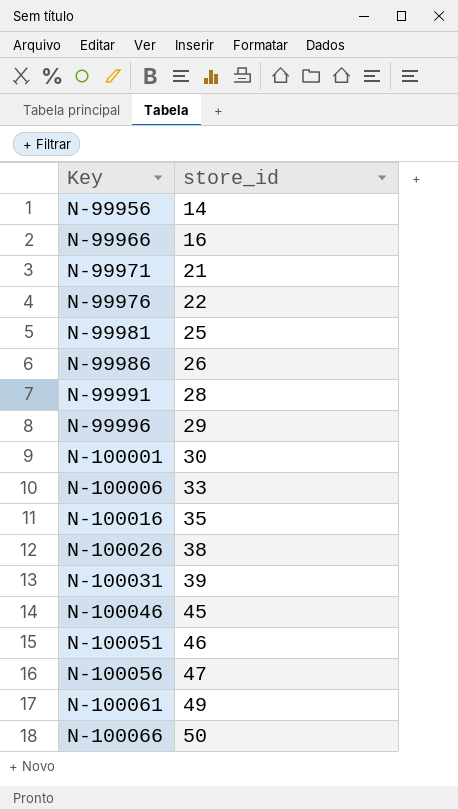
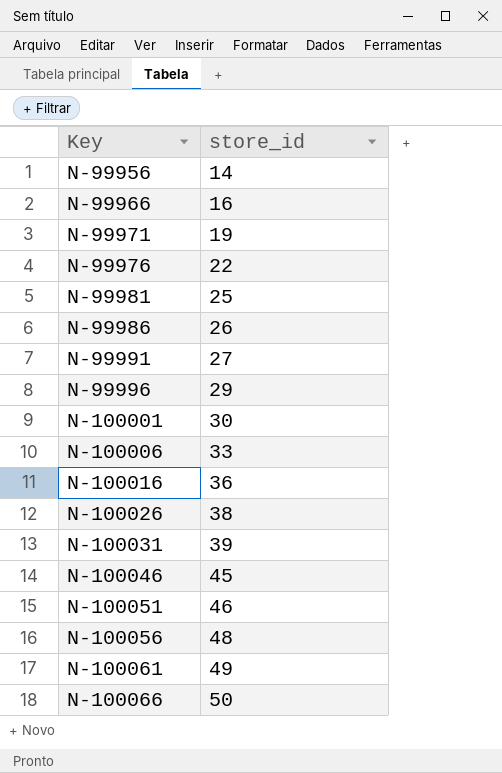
N-99971 | store_id: 21 -> 19
N-99991 | store_id: 28 -> 27
N-100016 | store_id: 35 -> 36
N-100056 | store_id: 47 -> 48

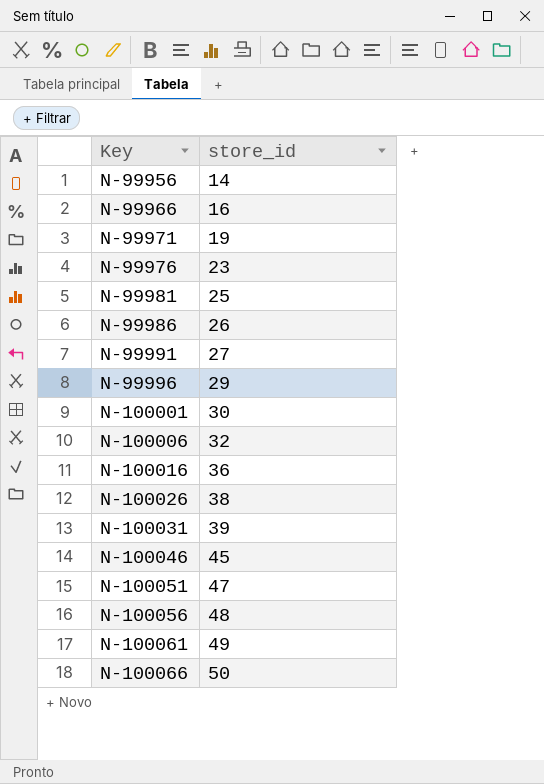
N-99976 | store_id: 22 -> 23
N-100006 | store_id: 33 -> 32
N-100051 | store_id: 46 -> 47

